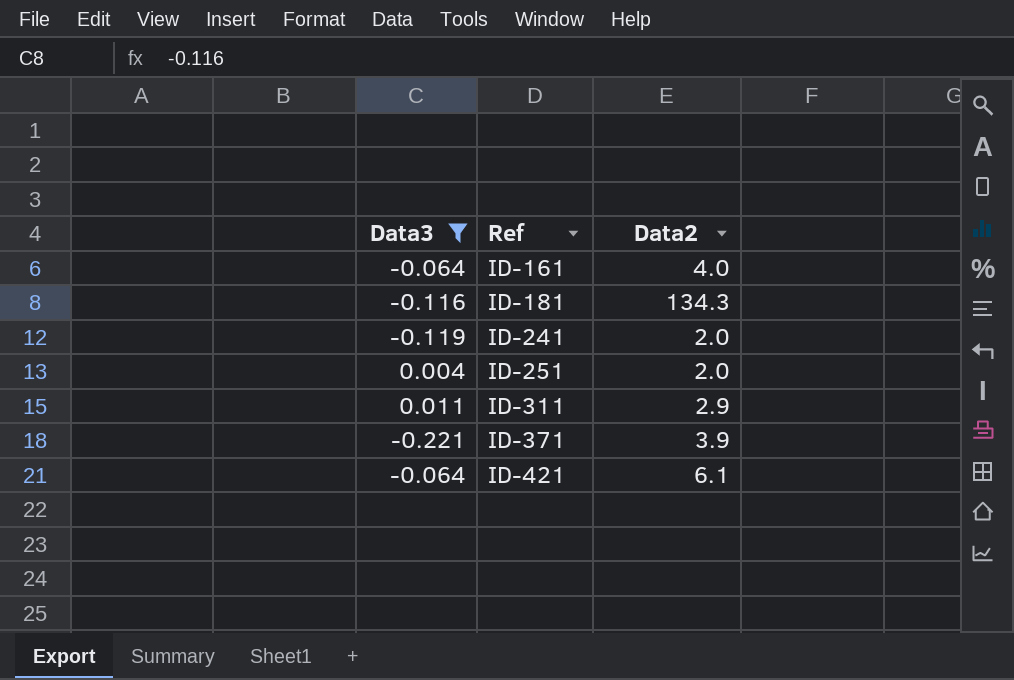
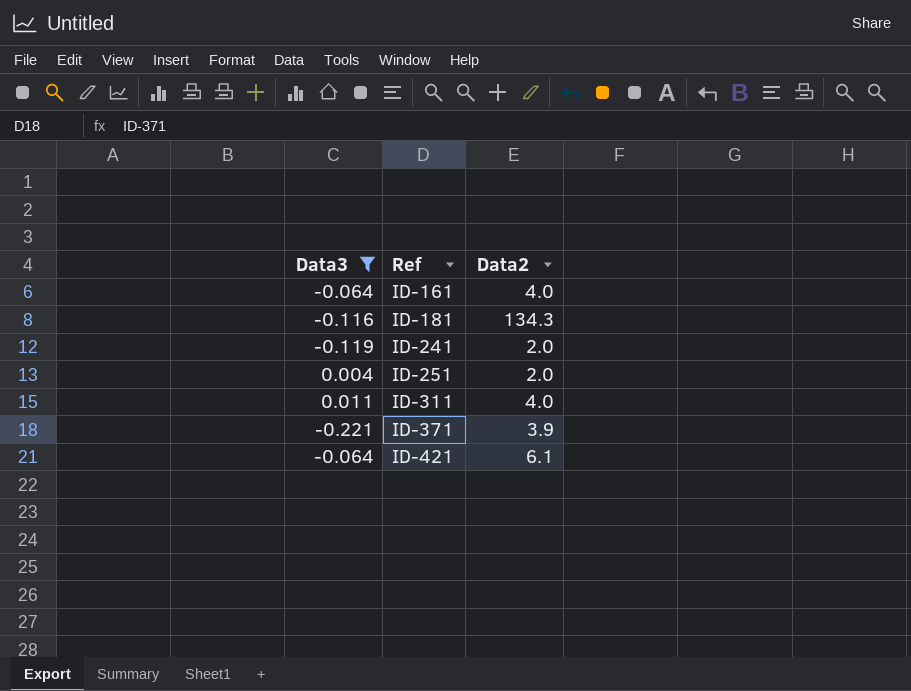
ID-311 | Data2: 2.9 -> 4.0

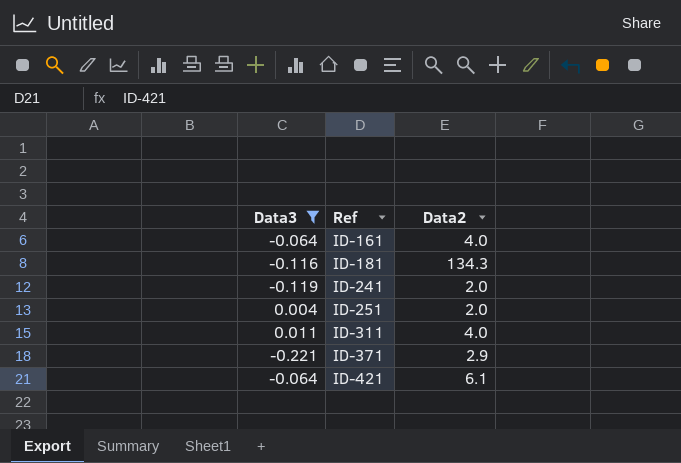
ID-371 | Data2: 3.9 -> 2.9

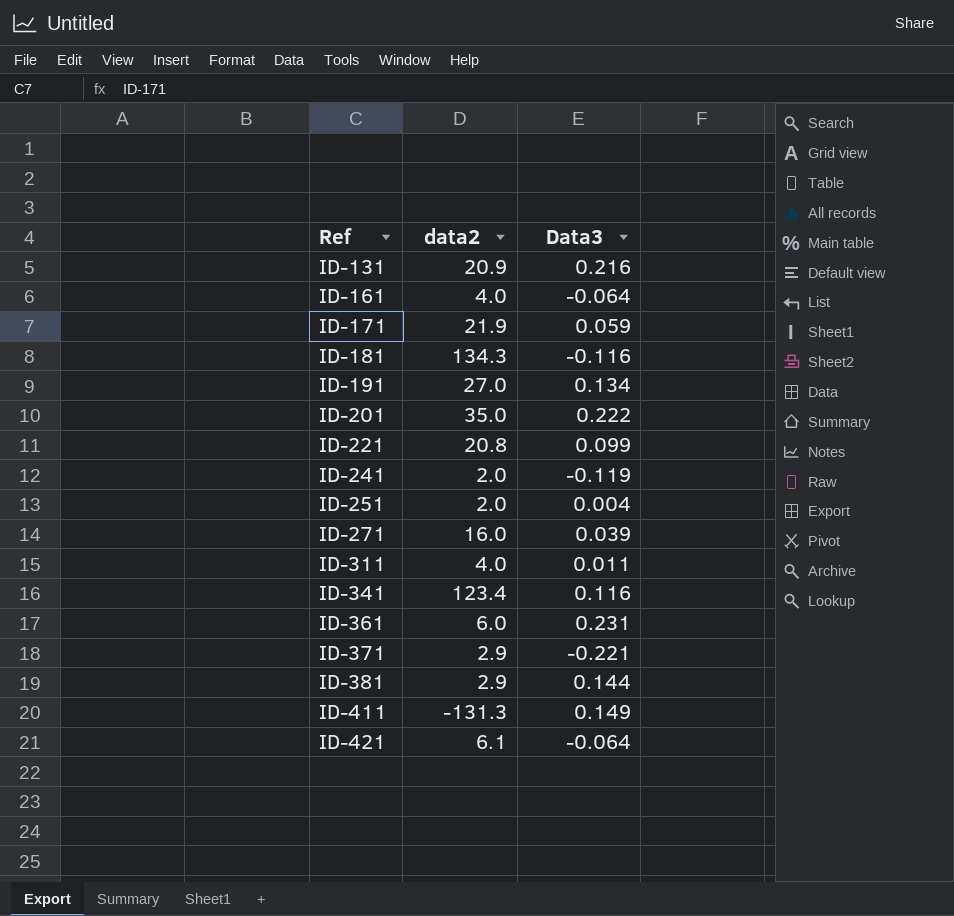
filter: Data3 <= 0.011 -> none
column name: Data2 -> data2
column Data3 | position: 1 -> 3

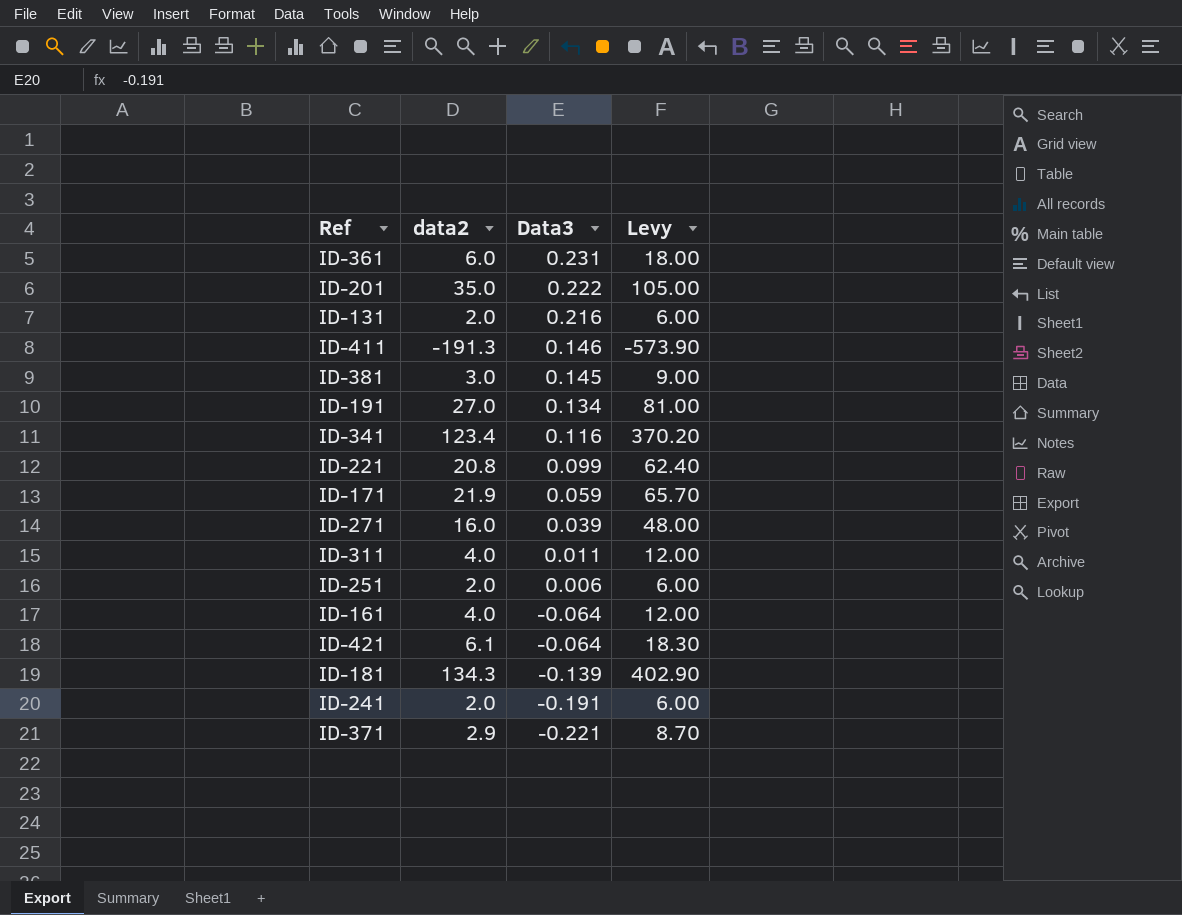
row order: Ref ascending -> Data3 descending
column Levy | formula: none -> [data2] * 3
ID-131 | data2: 20.9 -> 2.0
ID-411 | data2: -131.3 -> -191.3
ID-411 | Data3: 0.149 -> 0.146
ID-381 | data2: 2.9 -> 3.0
ID-381 | Data3: 0.144 -> 0.145
ID-251 | Data3: 0.004 -> 0.006
ID-181 | Data3: -0.116 -> -0.139
ID-241 | Data3: -0.119 -> -0.191

